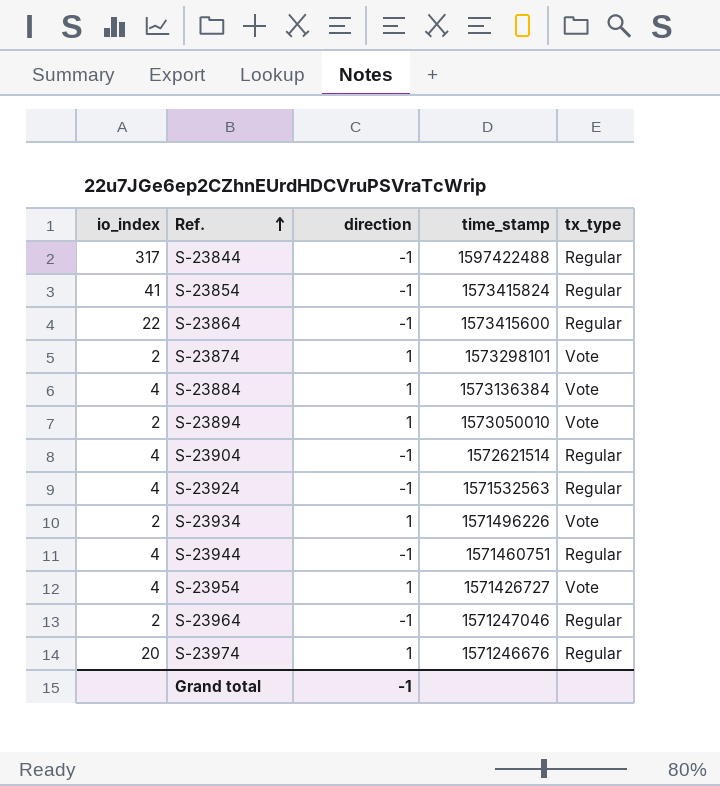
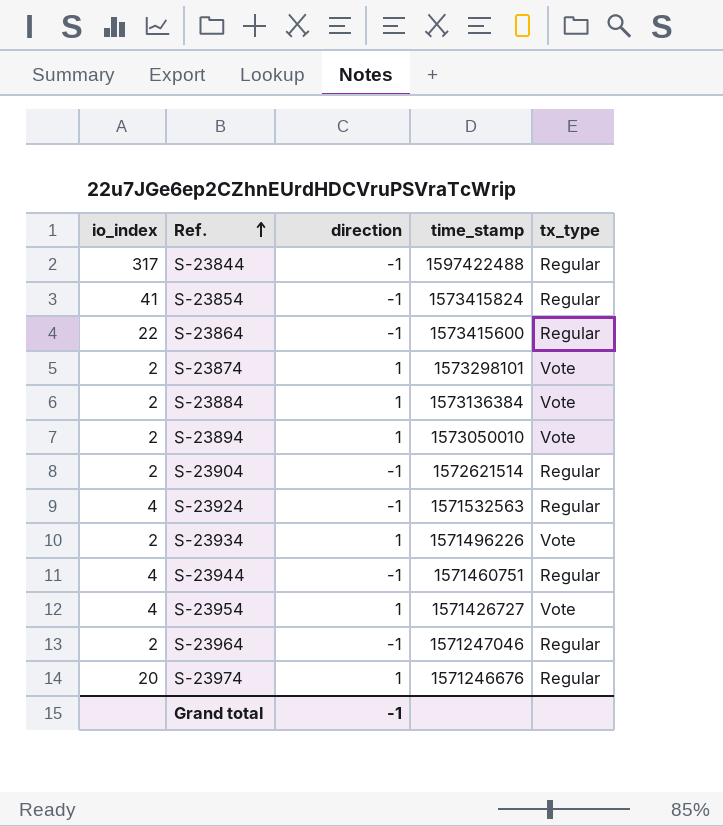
S-23884 | io_index: 4 -> 2
S-23904 | io_index: 4 -> 2

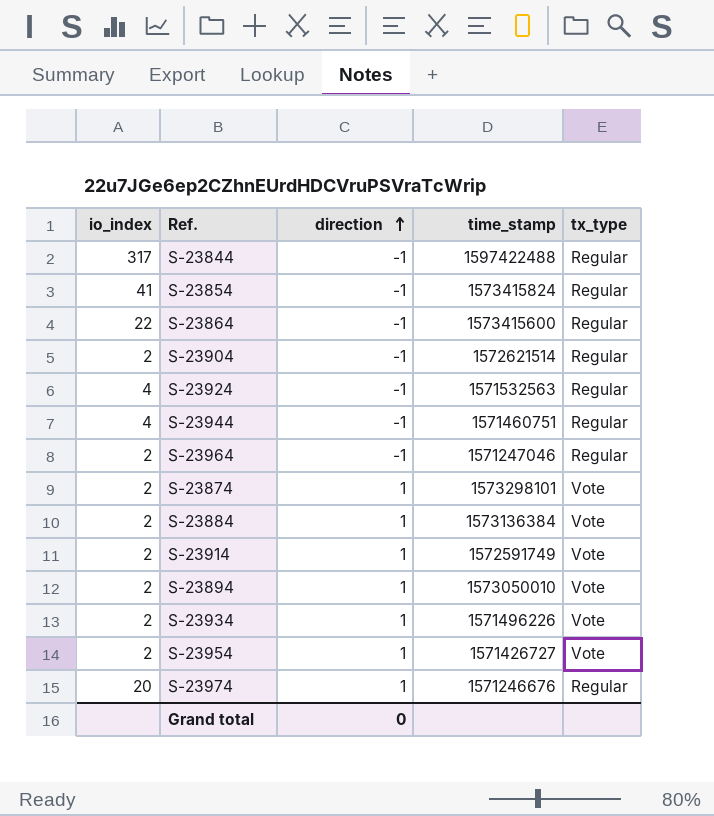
row order: Ref. ascending -> direction ascending
row S-23914: none -> 2 | 1 | 1572591749 | Vote
S-23954 | io_index: 4 -> 2
Grand total | direction: -1 -> 0

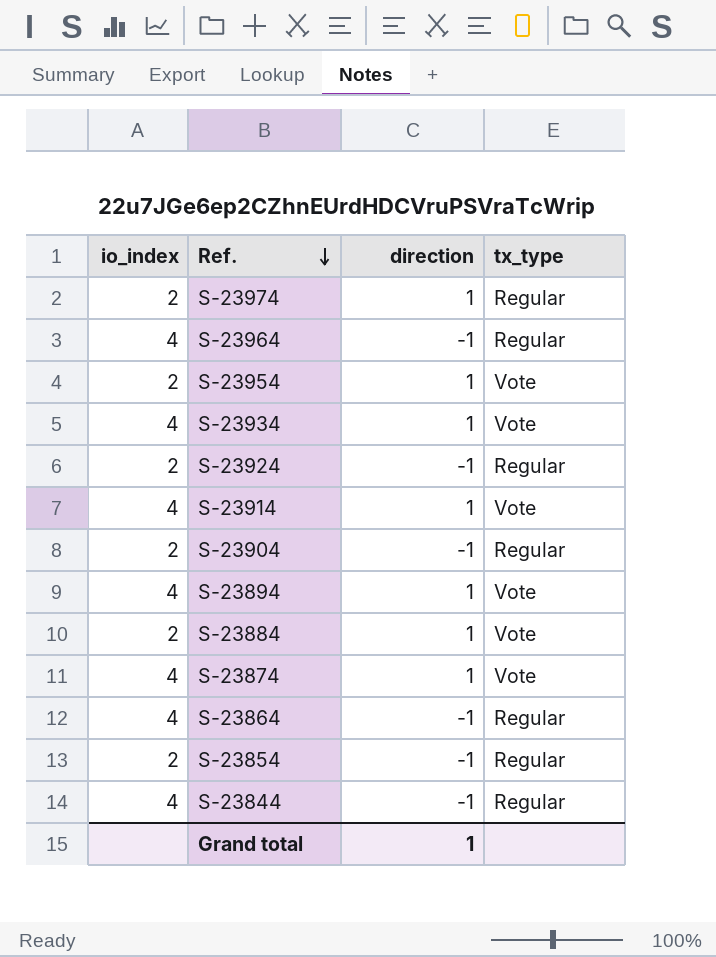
row order: direction ascending -> Ref. descending
column time_stamp | position: 4 -> none
row S-23944: 4 | -1 | 1571460751 | Regular -> none
S-23974 | io_index: 20 -> 2
S-23964 | io_index: 2 -> 4
S-23934 | io_index: 2 -> 4
S-23924 | io_index: 4 -> 2
S-23914 | io_index: 2 -> 4
S-23894 | io_index: 2 -> 4
S-23874 | io_index: 2 -> 4
S-23864 | io_index: 22 -> 4
S-23854 | io_index: 41 -> 2
S-23844 | io_index: 317 -> 4
Grand total | direction: 0 -> 1

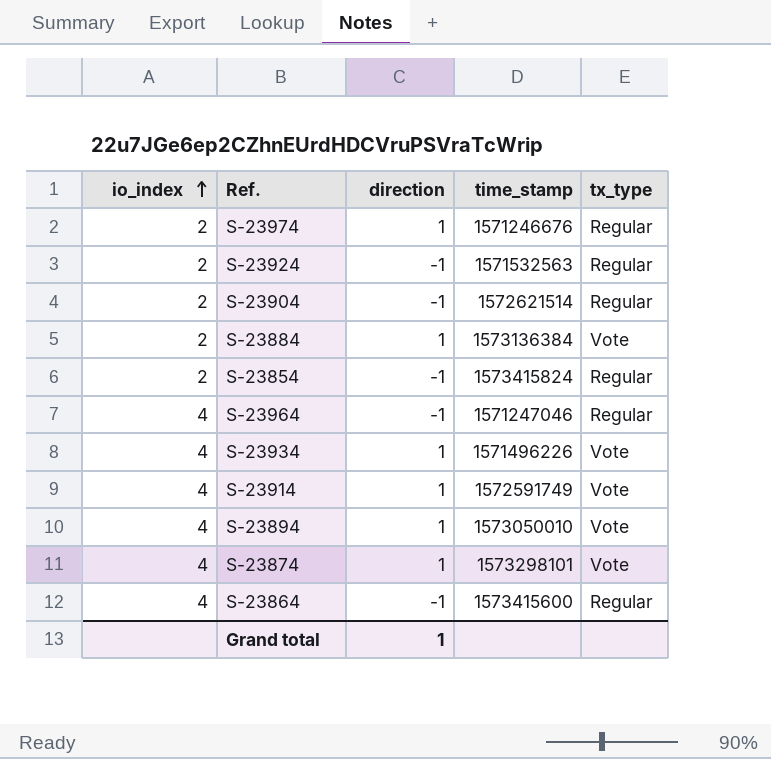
row order: Ref. descending -> io_index ascending
column time_stamp | position: none -> 4
row S-23954: 2 | 1 | Vote -> none
row S-23844: 4 | -1 | Regular -> none

